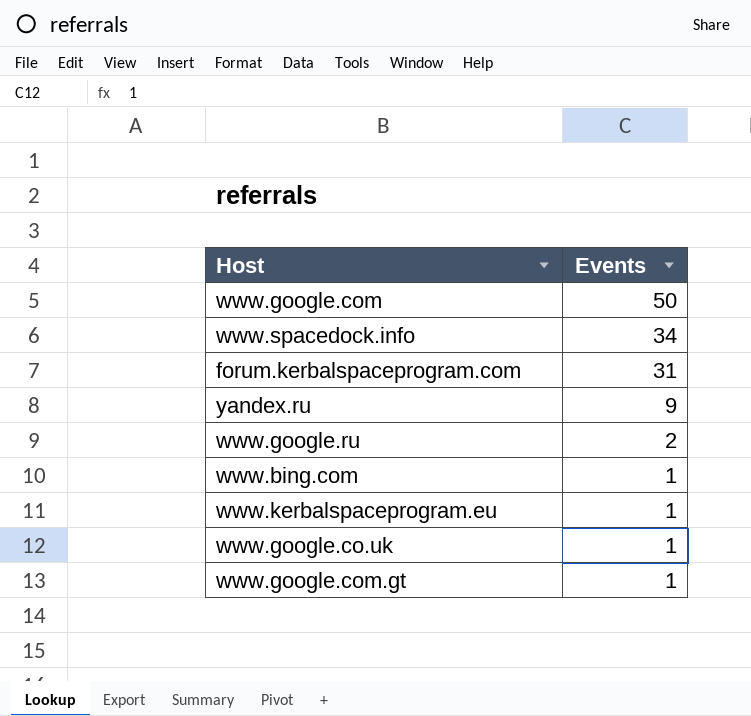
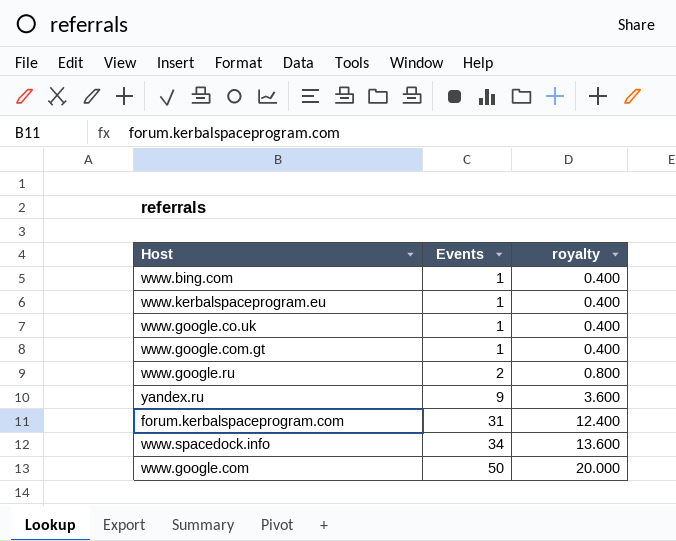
row order: Events descending -> Events ascending
column royalty | formula: none -> [Events] * 0.4

